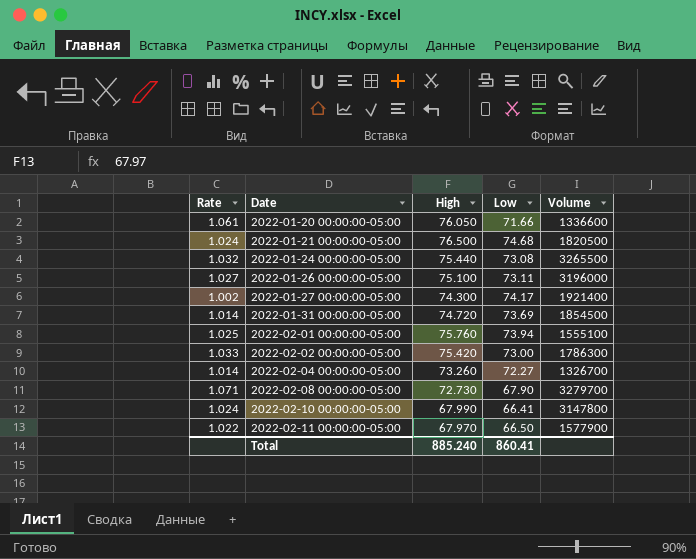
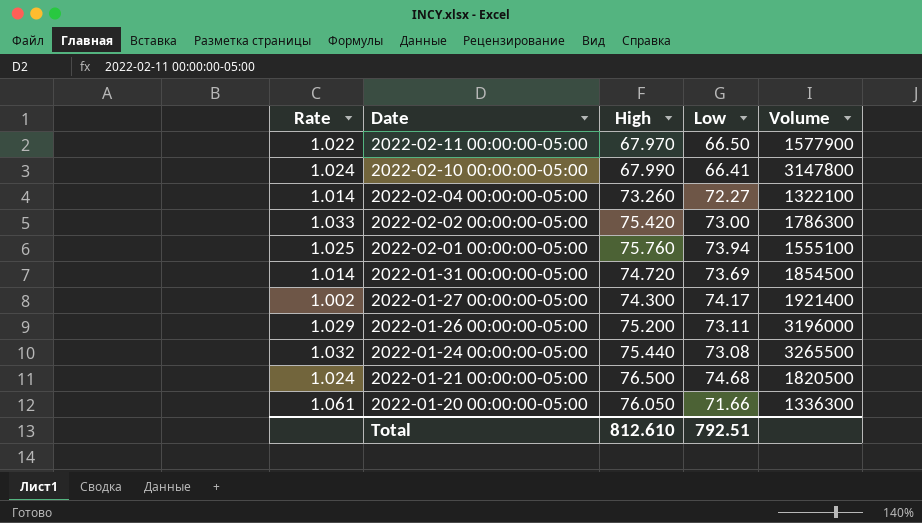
row order: Date ascending -> Date descending
row 2022-02-08 00:00:00-05:00: 1.071 | 72.730 | 67.90 | 3279700 -> none
2022-02-04 00:00:00-05:00 | Volume: 1326700 -> 1322100
2022-01-26 00:00:00-05:00 | Rate: 1.027 -> 1.029
2022-01-26 00:00:00-05:00 | High: 75.100 -> 75.200
2022-01-20 00:00:00-05:00 | Volume: 1336600 -> 1336300
Total | High: 885.240 -> 812.610
Total | Low: 860.41 -> 792.51

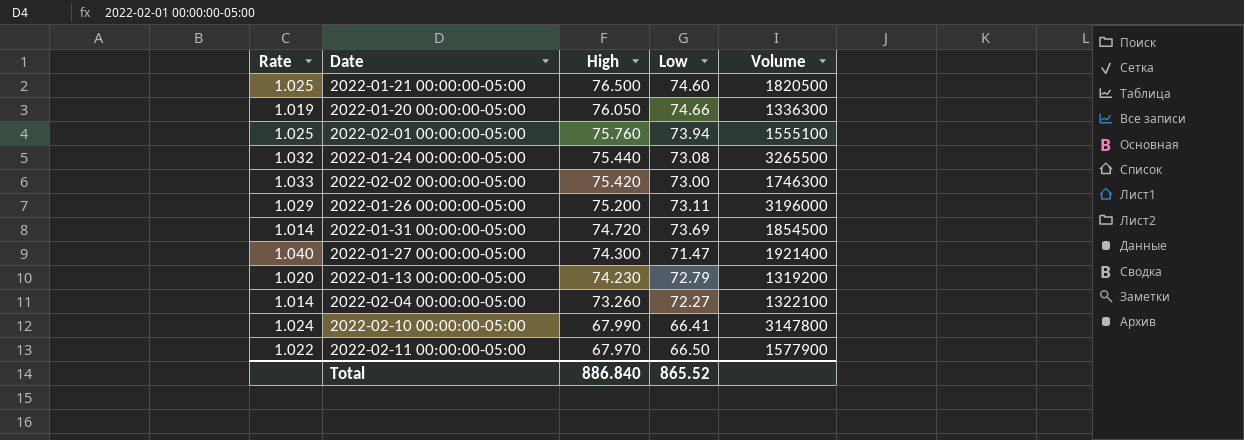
row order: Date descending -> High descending
2022-01-21 00:00:00-05:00 | Rate: 1.024 -> 1.025
2022-01-21 00:00:00-05:00 | Low: 74.68 -> 74.60
2022-01-20 00:00:00-05:00 | Rate: 1.061 -> 1.019
2022-01-20 00:00:00-05:00 | Low: 71.66 -> 74.66
2022-02-02 00:00:00-05:00 | Volume: 1786300 -> 1746300
2022-01-27 00:00:00-05:00 | Rate: 1.002 -> 1.040
2022-01-27 00:00:00-05:00 | Low: 74.17 -> 71.47
row 2022-01-13 00:00:00-05:00: none -> 1.020 | 74.230 | 72.79 | 1319200
Total | High: 812.610 -> 886.840
Total | Low: 792.51 -> 865.52

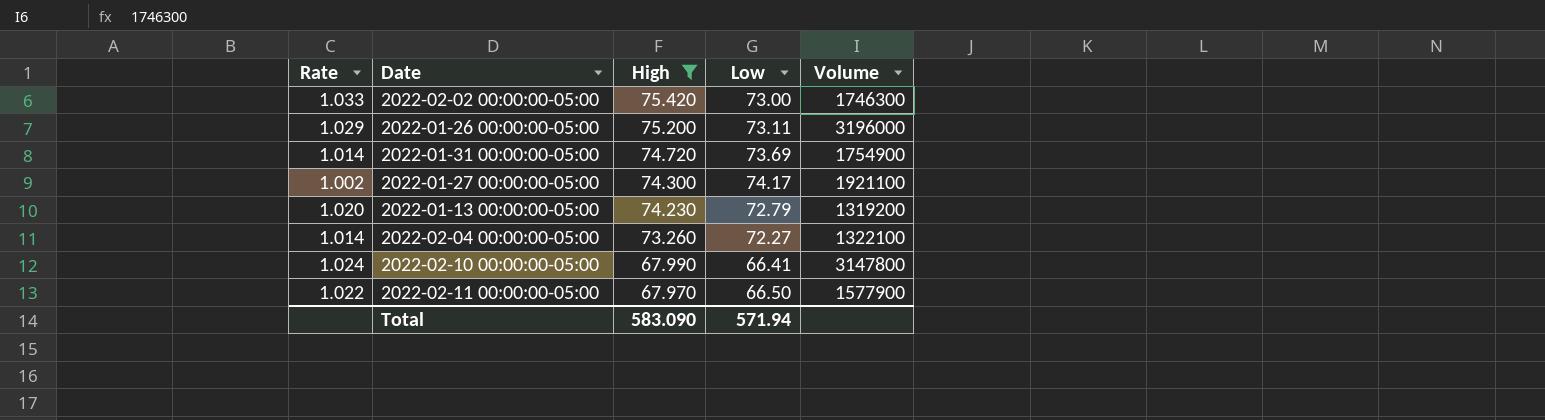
filter: none -> High <= 75.420
2022-01-31 00:00:00-05:00 | Volume: 1854500 -> 1754900
2022-01-27 00:00:00-05:00 | Rate: 1.040 -> 1.002
2022-01-27 00:00:00-05:00 | Low: 71.47 -> 74.17
2022-01-27 00:00:00-05:00 | Volume: 1921400 -> 1921100
Total | High: 886.840 -> 583.090
Total | Low: 865.52 -> 571.94

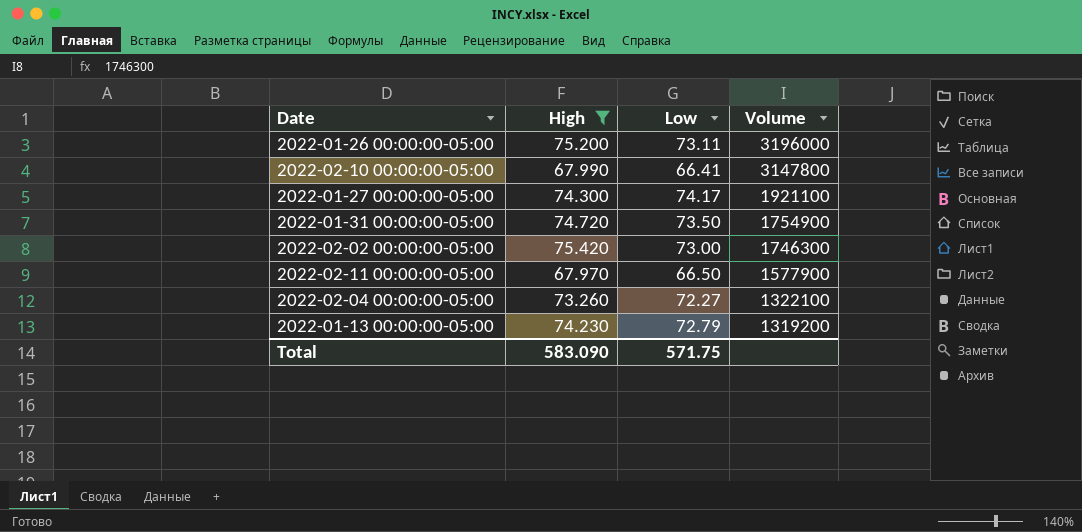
row order: High descending -> Volume descending
column Rate | formula: [High] / [Low] -> none
2022-01-31 00:00:00-05:00 | Low: 73.69 -> 73.50
Total | Low: 571.94 -> 571.75

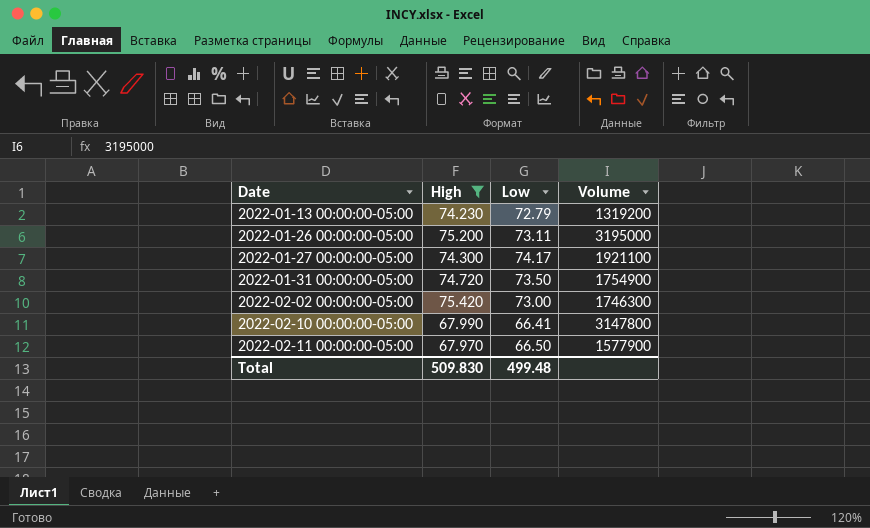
row order: Volume descending -> Date ascending
row 2022-02-04 00:00:00-05:00: 73.260 | 72.27 | 1322100 -> none
2022-01-26 00:00:00-05:00 | Volume: 3196000 -> 3195000
Total | High: 583.090 -> 509.830
Total | Low: 571.75 -> 499.48

